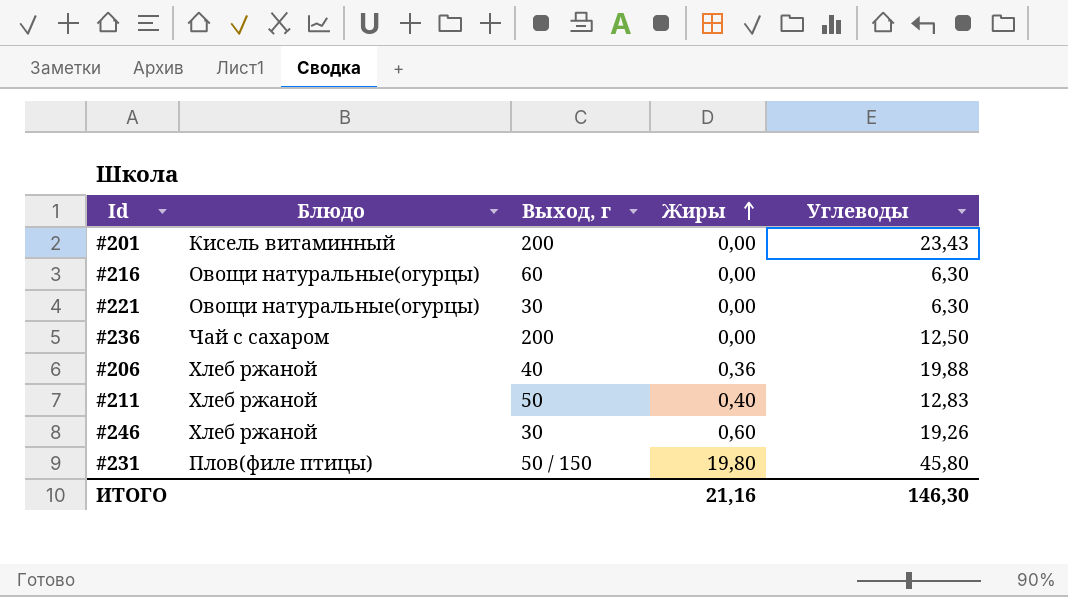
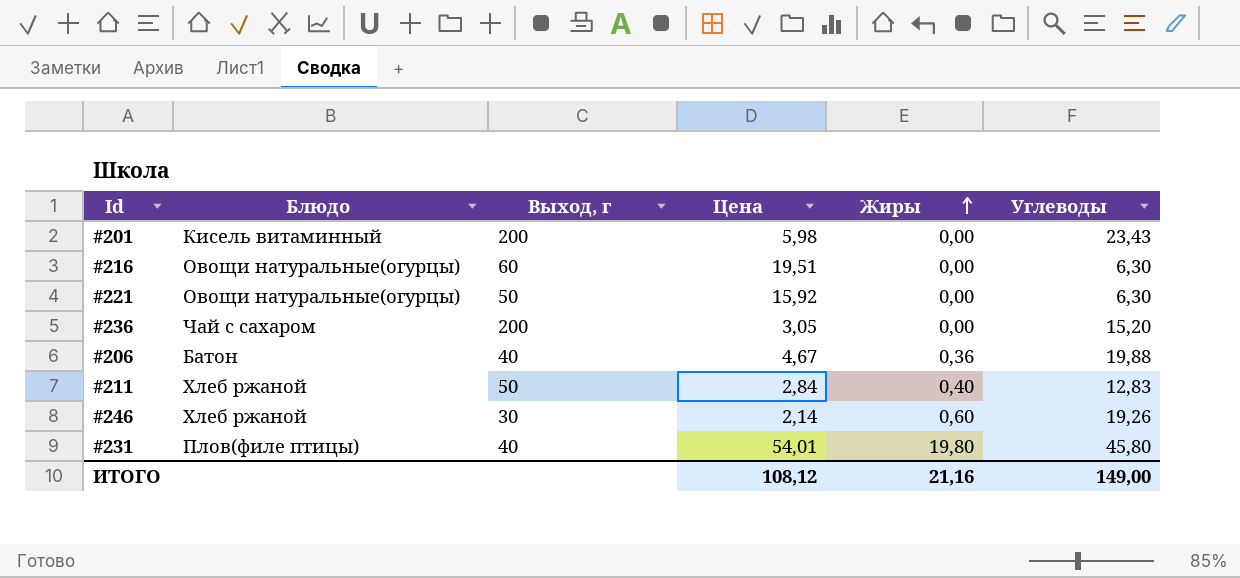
column Цена | position: none -> 4
#221 | Выход, г: 30 -> 50
#236 | Углеводы: 12,50 -> 15,20
#206 | Блюдо: Хлеб ржаной -> Батон
#231 | Выход, г: 50 / 150 -> 40
ИТОГО | Углеводы: 146,30 -> 149,00

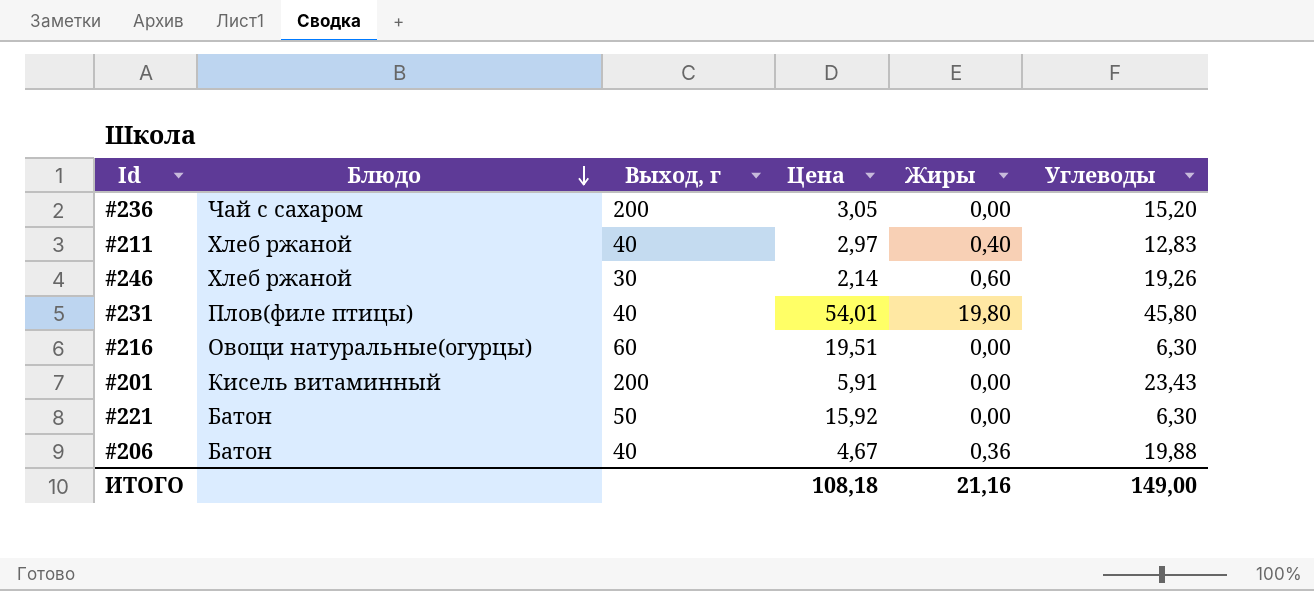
row order: Жиры ascending -> Блюдо descending
#211 | Выход, г: 50 -> 40
#211 | Цена: 2,84 -> 2,97
#201 | Цена: 5,98 -> 5,91
#221 | Блюдо: Овощи натуральные(огурцы) -> Батон
ИТОГО | Цена: 108,12 -> 108,18

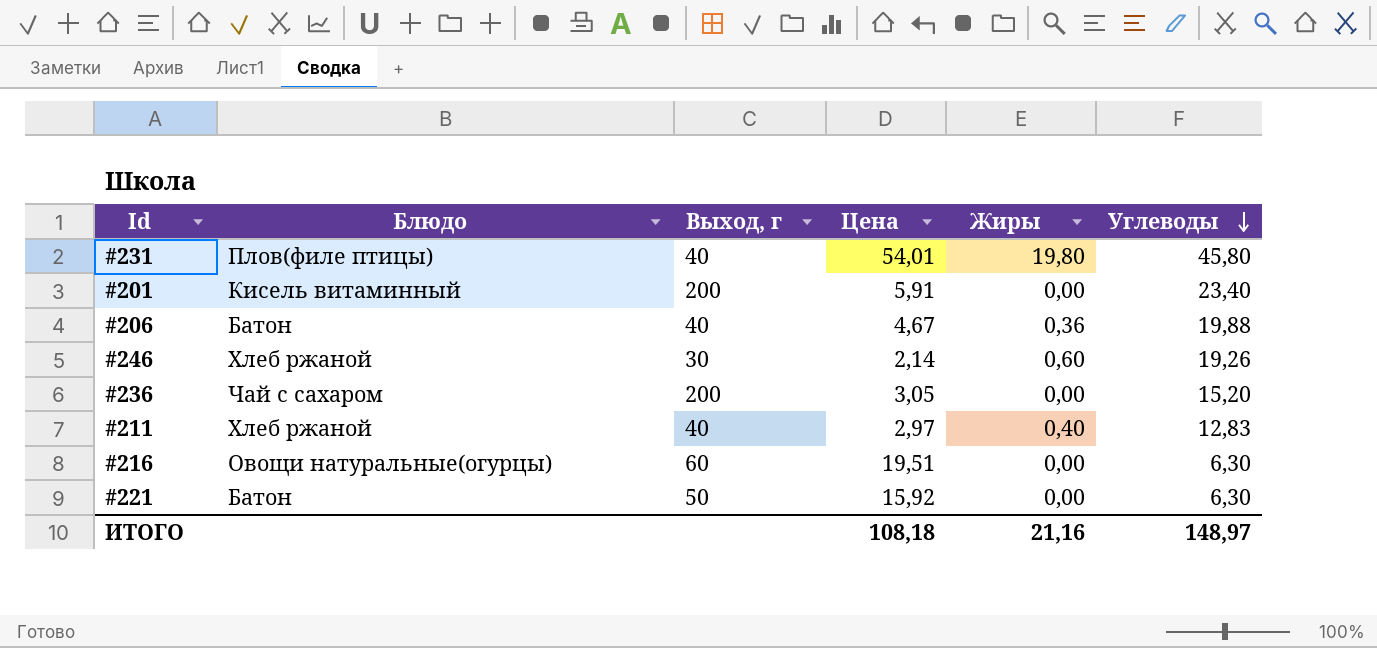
row order: Блюдо descending -> Углеводы descending
#201 | Углеводы: 23,43 -> 23,40
ИТОГО | Углеводы: 149,00 -> 148,97

